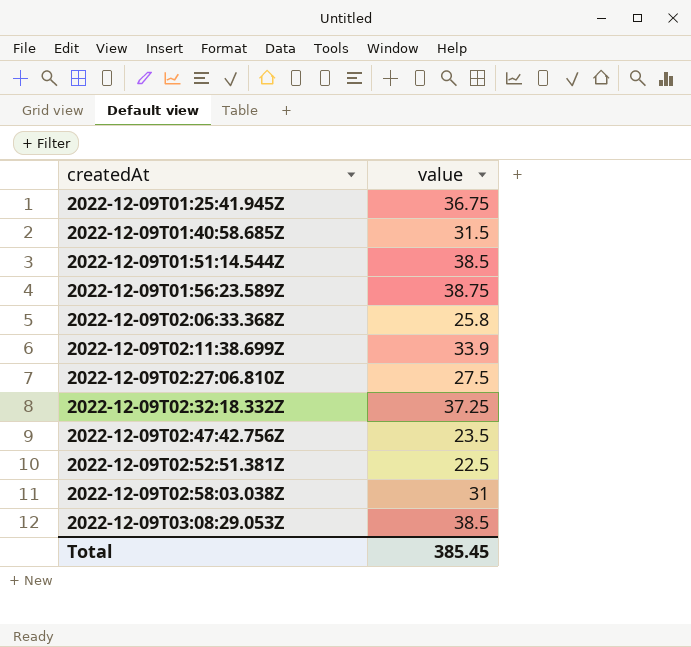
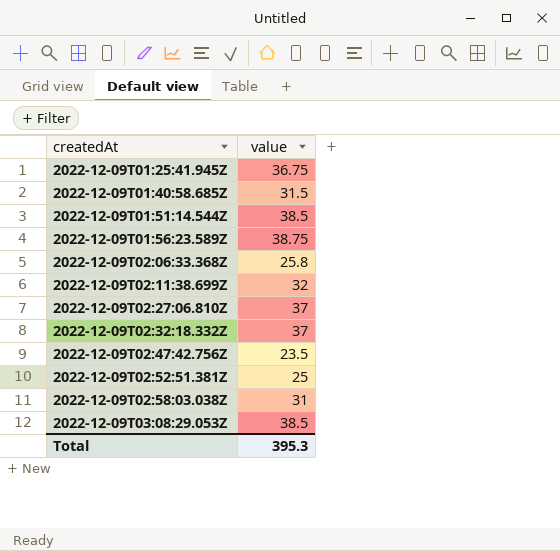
2022-12-09T02:11:38.699Z | value: 33.9 -> 32
2022-12-09T02:27:06.810Z | value: 27.5 -> 37
2022-12-09T02:32:18.332Z | value: 37.25 -> 37
2022-12-09T02:52:51.381Z | value: 22.5 -> 25
Total | value: 385.45 -> 395.3

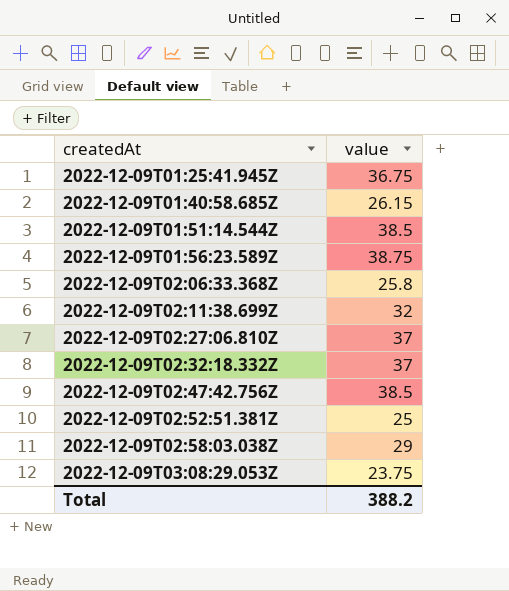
2022-12-09T01:40:58.685Z | value: 31.5 -> 26.15
2022-12-09T02:47:42.756Z | value: 23.5 -> 38.5
2022-12-09T02:58:03.038Z | value: 31 -> 29
2022-12-09T03:08:29.053Z | value: 38.5 -> 23.75
Total | value: 395.3 -> 388.2

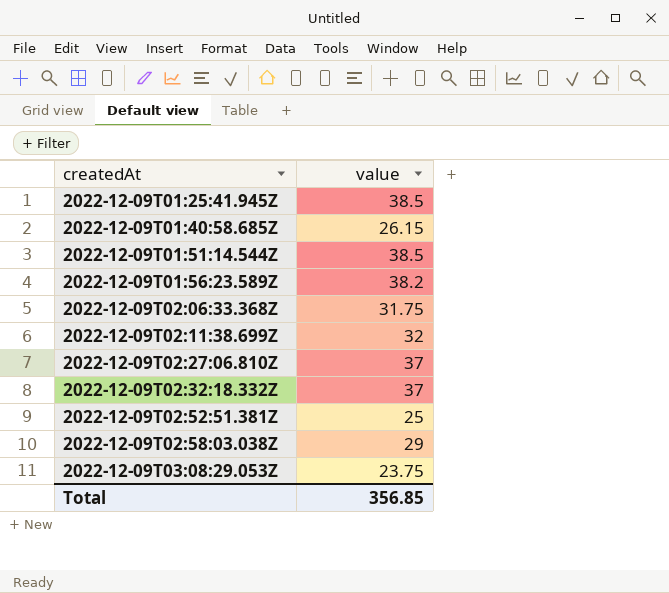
row 2022-12-09T02:47:42.756Z: 38.5 -> none
2022-12-09T01:25:41.945Z | value: 36.75 -> 38.5
2022-12-09T01:56:23.589Z | value: 38.75 -> 38.2
2022-12-09T02:06:33.368Z | value: 25.8 -> 31.75
Total | value: 388.2 -> 356.85

